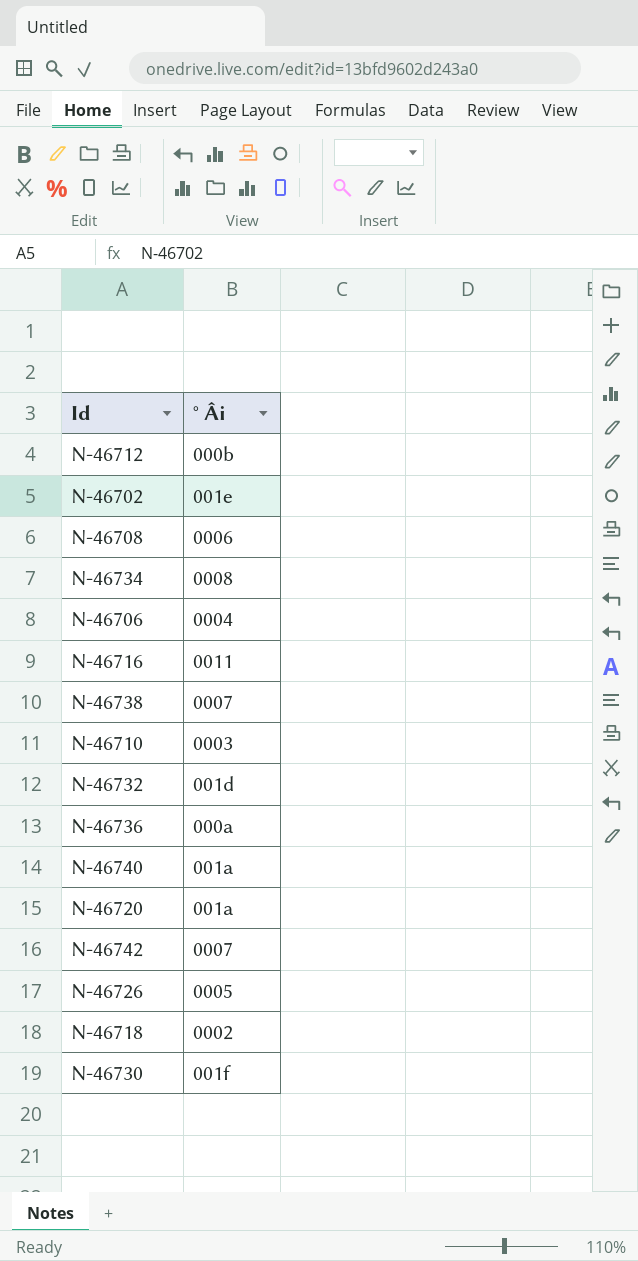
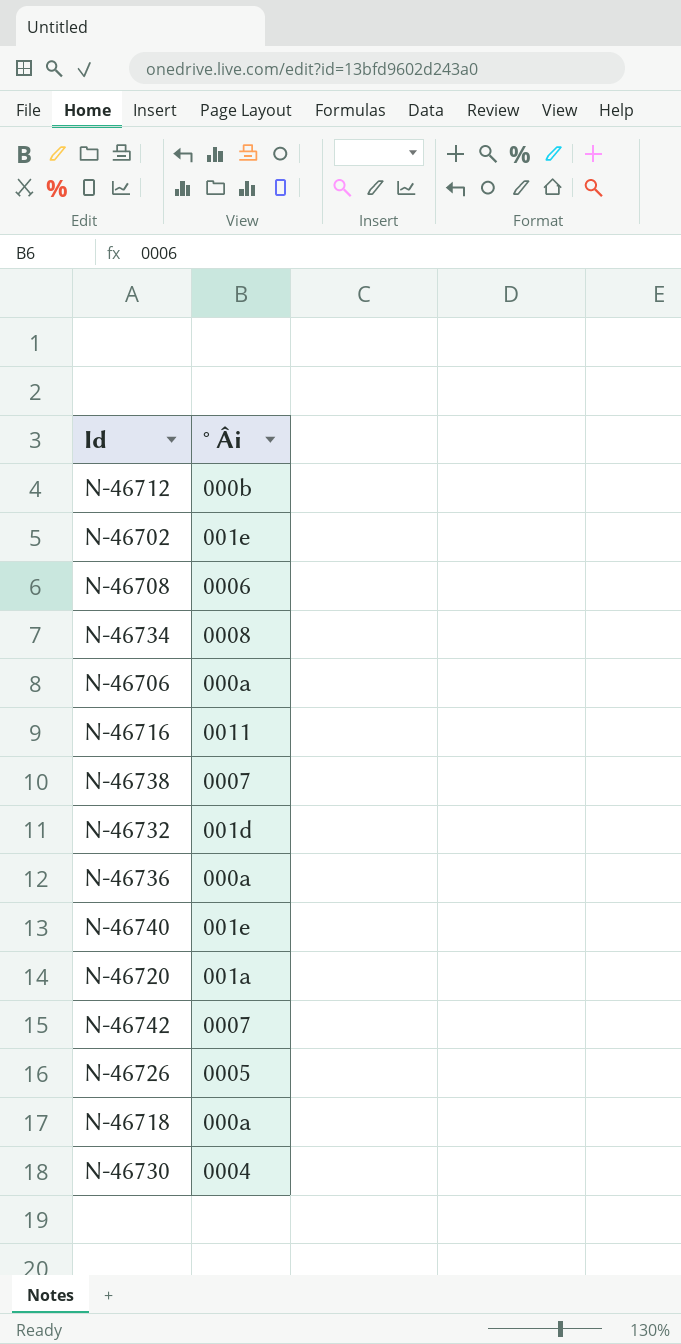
row N-46710: 0003 -> none
N-46706 | ° Âi: 0004 -> 000a
N-46740 | ° Âi: 001a -> 001e
N-46718 | ° Âi: 0002 -> 000a
N-46730 | ° Âi: 001f -> 0004

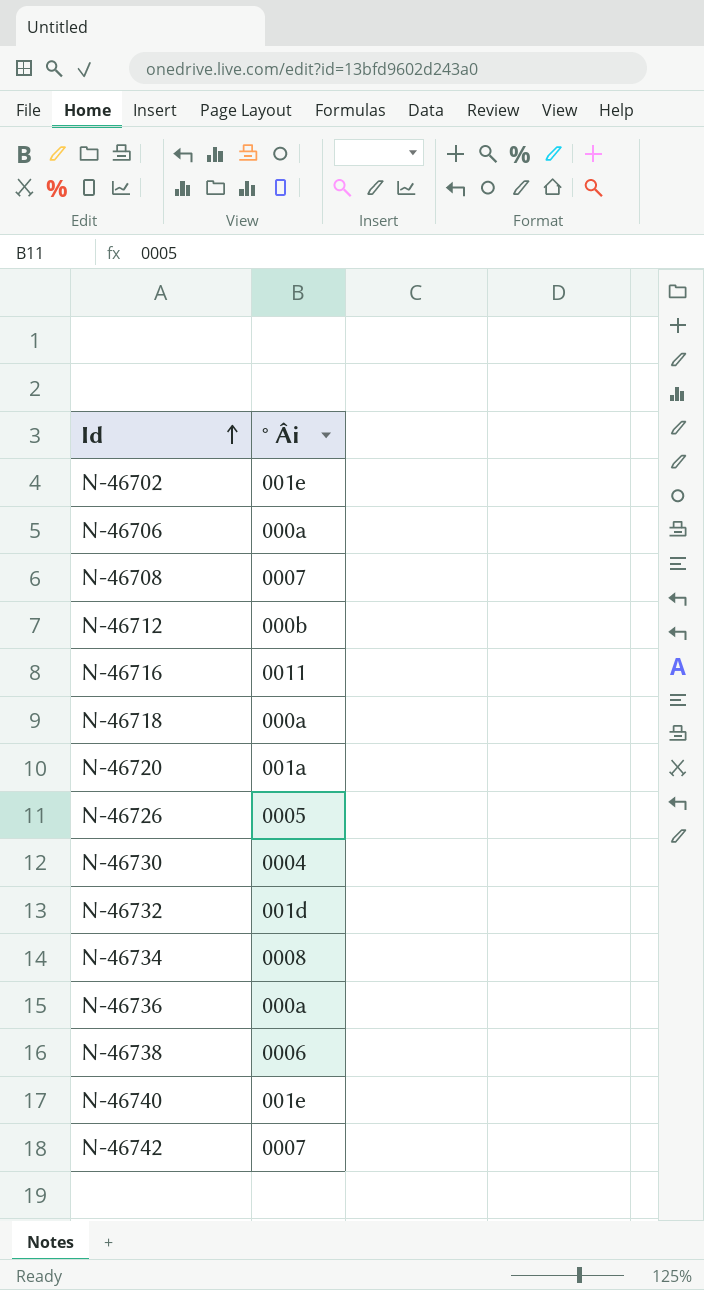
row order: none -> Id ascending
N-46708 | ° Âi: 0006 -> 0007
N-46738 | ° Âi: 0007 -> 0006

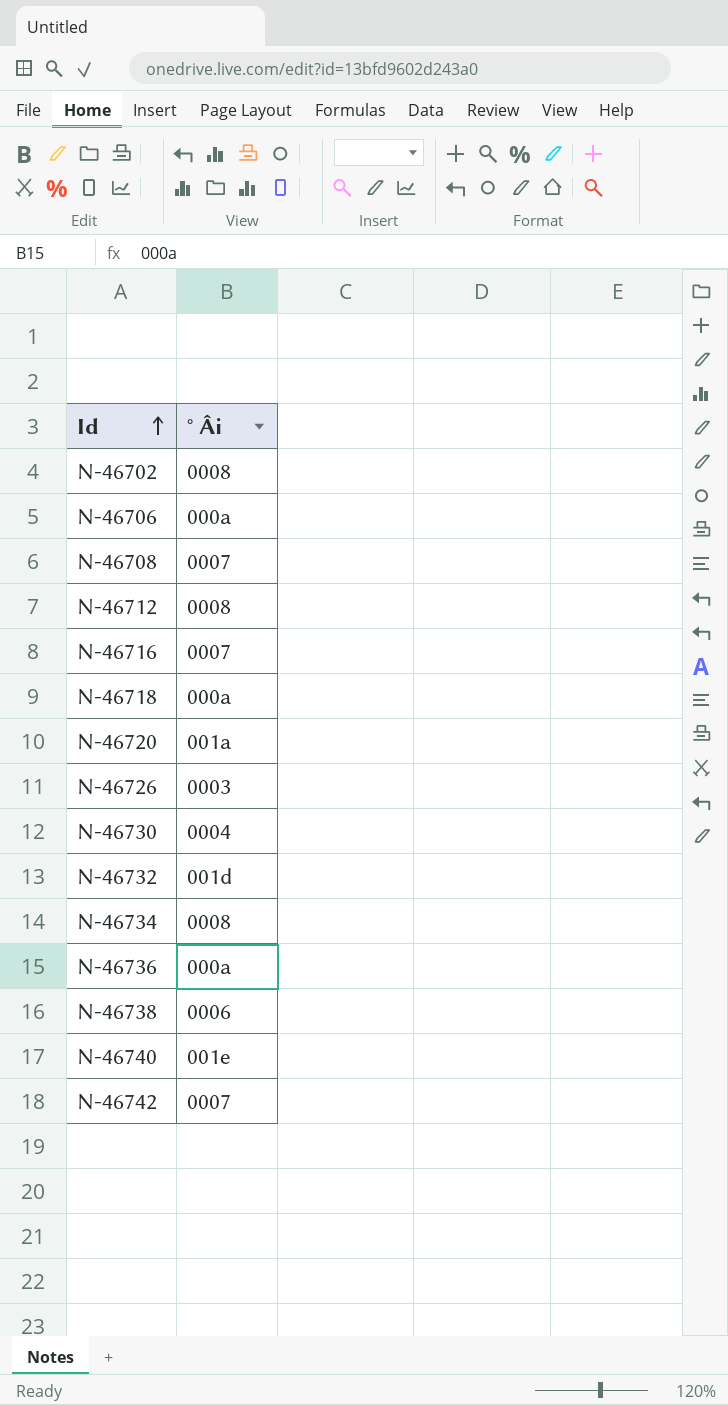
N-46702 | ° Âi: 001e -> 0008
N-46712 | ° Âi: 000b -> 0008
N-46716 | ° Âi: 0011 -> 0007
N-46726 | ° Âi: 0005 -> 0003

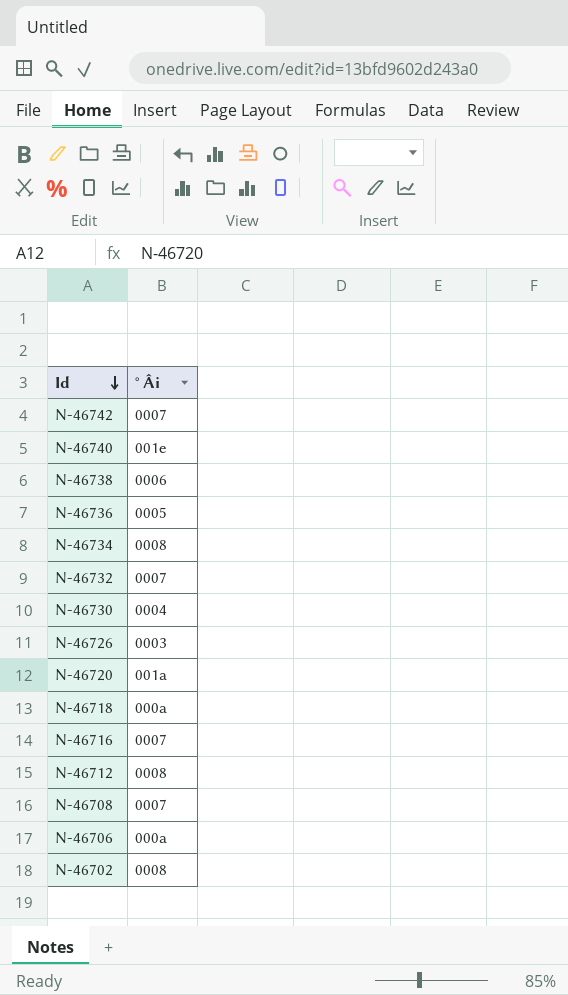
row order: Id ascending -> Id descending
N-46736 | ° Âi: 000a -> 0005
N-46732 | ° Âi: 001d -> 0007

